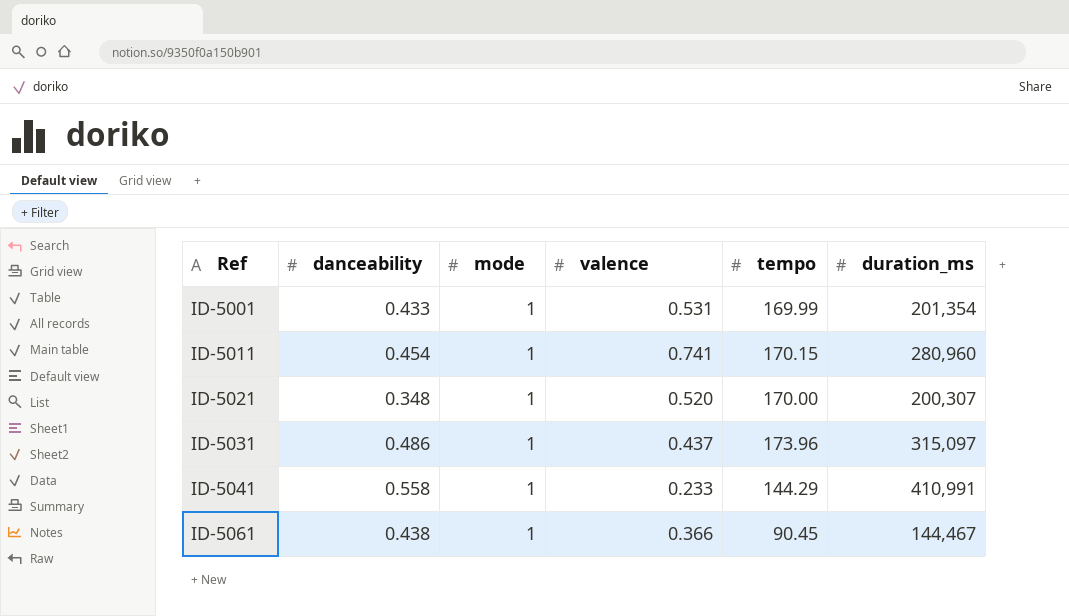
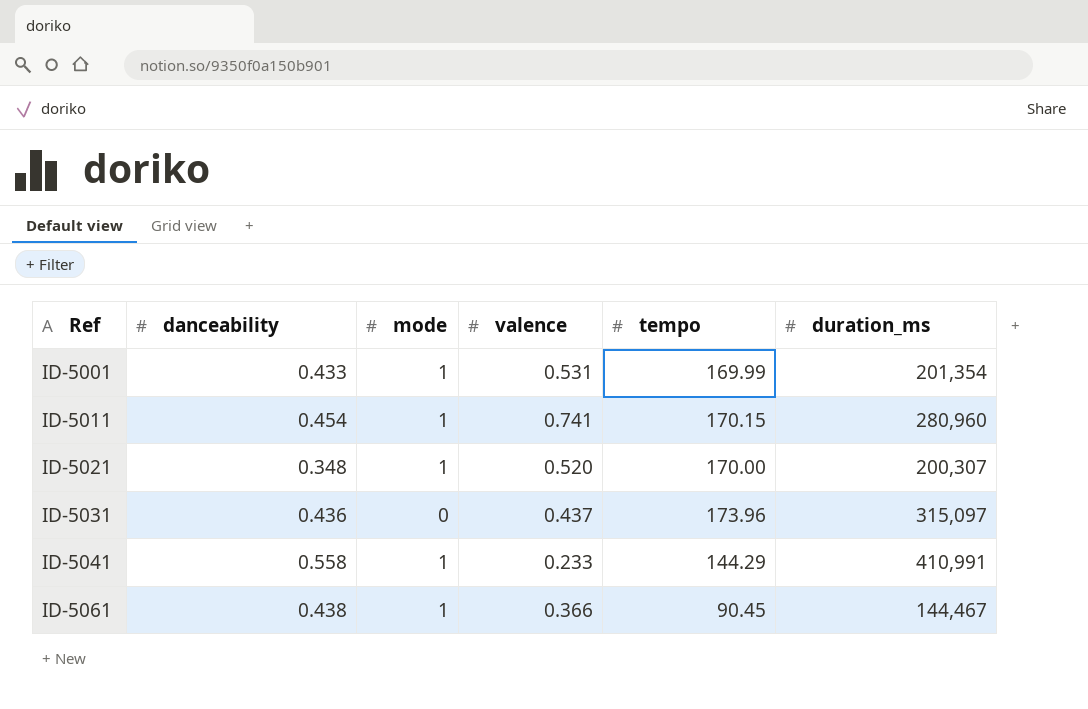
ID-5031 | danceability: 0.486 -> 0.436
ID-5031 | mode: 1 -> 0

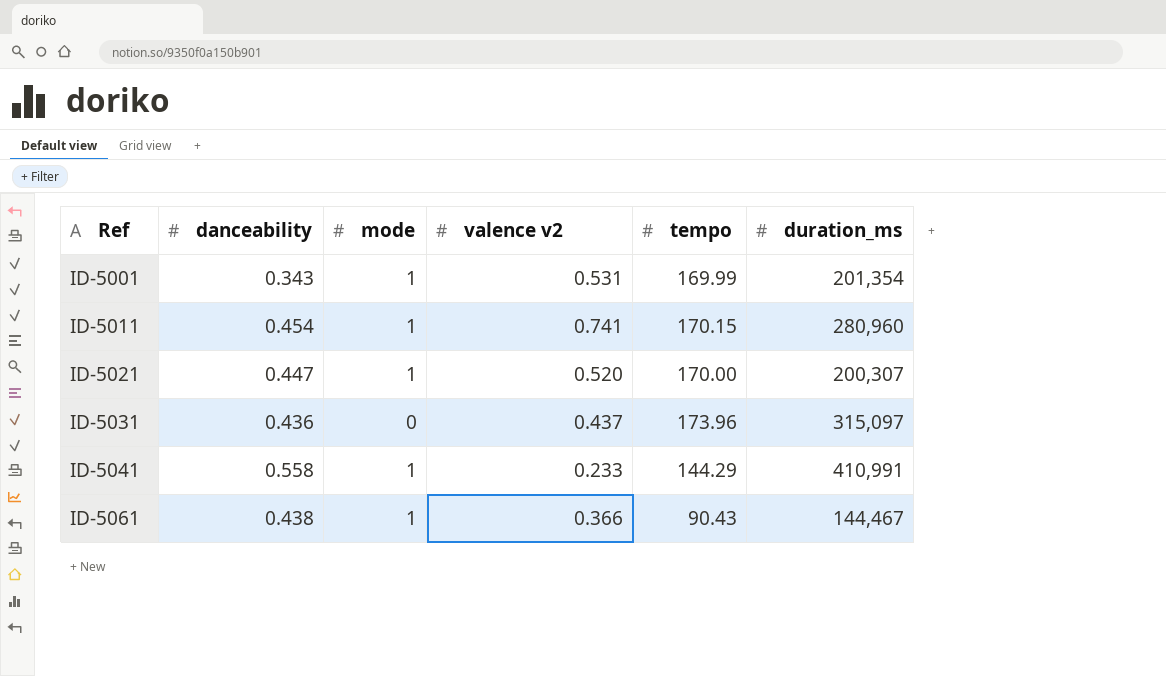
column name: valence -> valence v2
ID-5001 | danceability: 0.433 -> 0.343
ID-5021 | danceability: 0.348 -> 0.447
ID-5061 | tempo: 90.45 -> 90.43

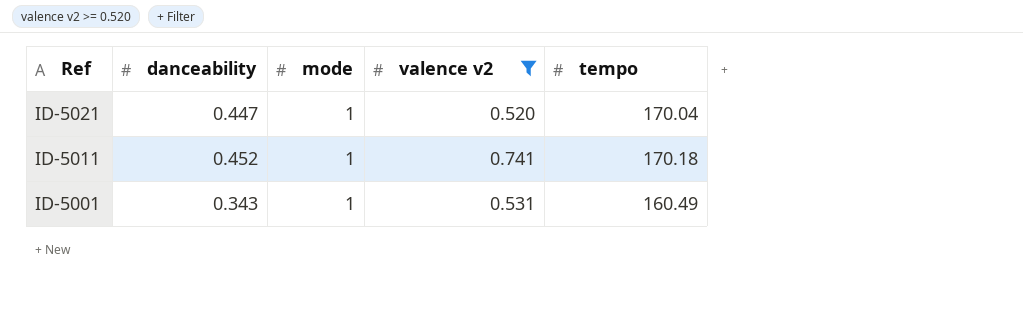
filter: none -> valence v2 >= 0.520
row order: Ref ascending -> Ref descending
column duration_ms | position: 6 -> none
ID-5021 | tempo: 170.00 -> 170.04
ID-5011 | danceability: 0.454 -> 0.452
ID-5011 | tempo: 170.15 -> 170.18
ID-5001 | tempo: 169.99 -> 160.49

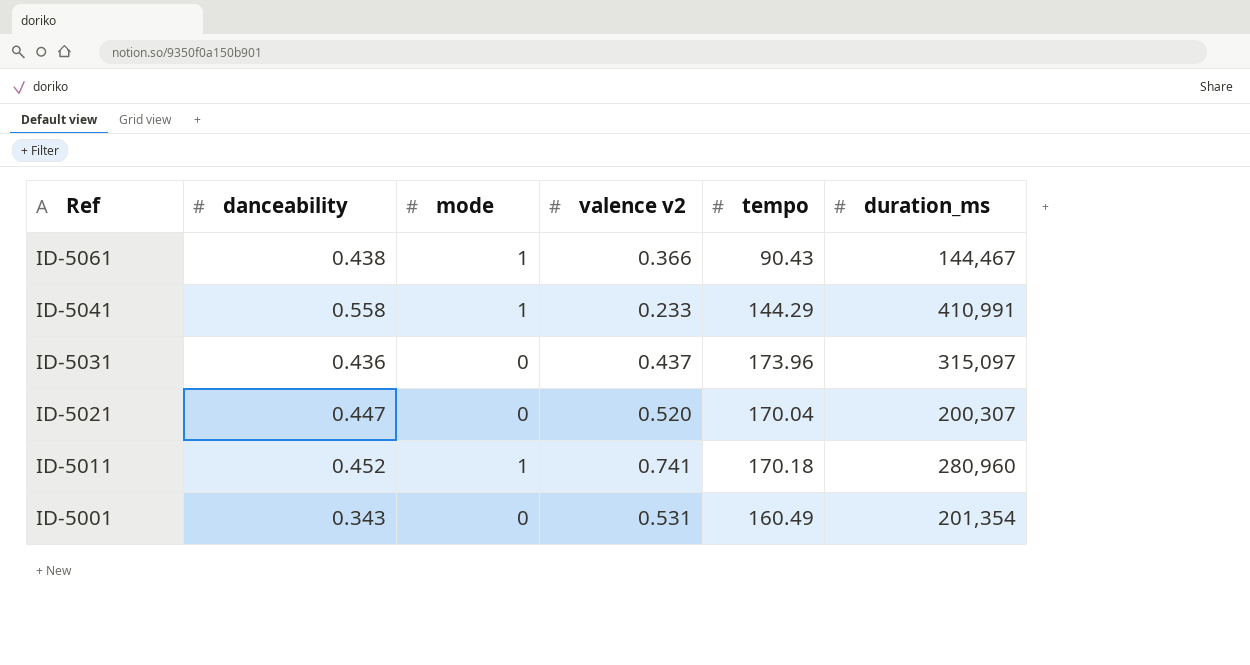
filter: valence v2 >= 0.520 -> none
column duration_ms | position: none -> 6
ID-5021 | mode: 1 -> 0
ID-5001 | mode: 1 -> 0

